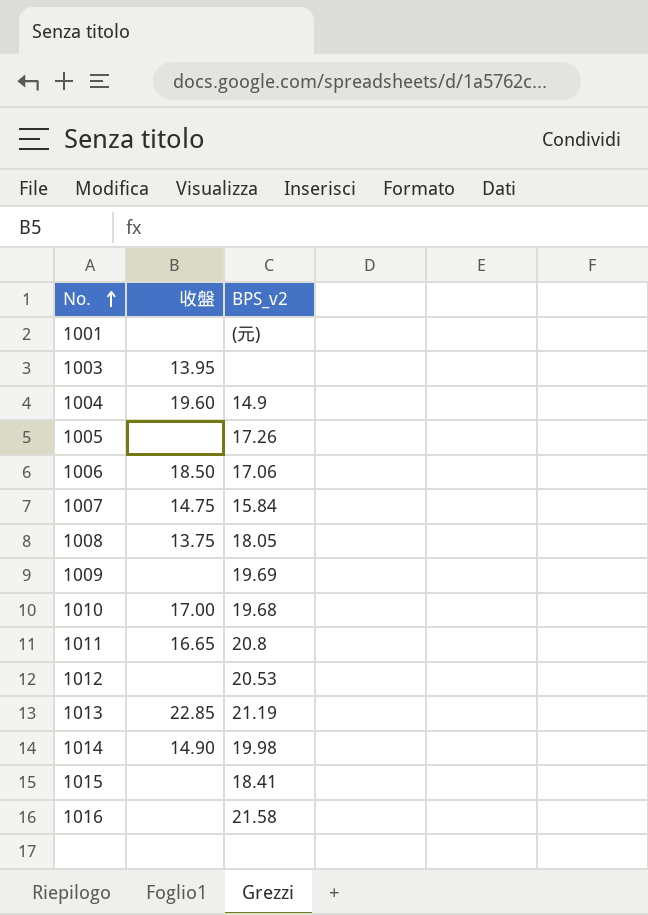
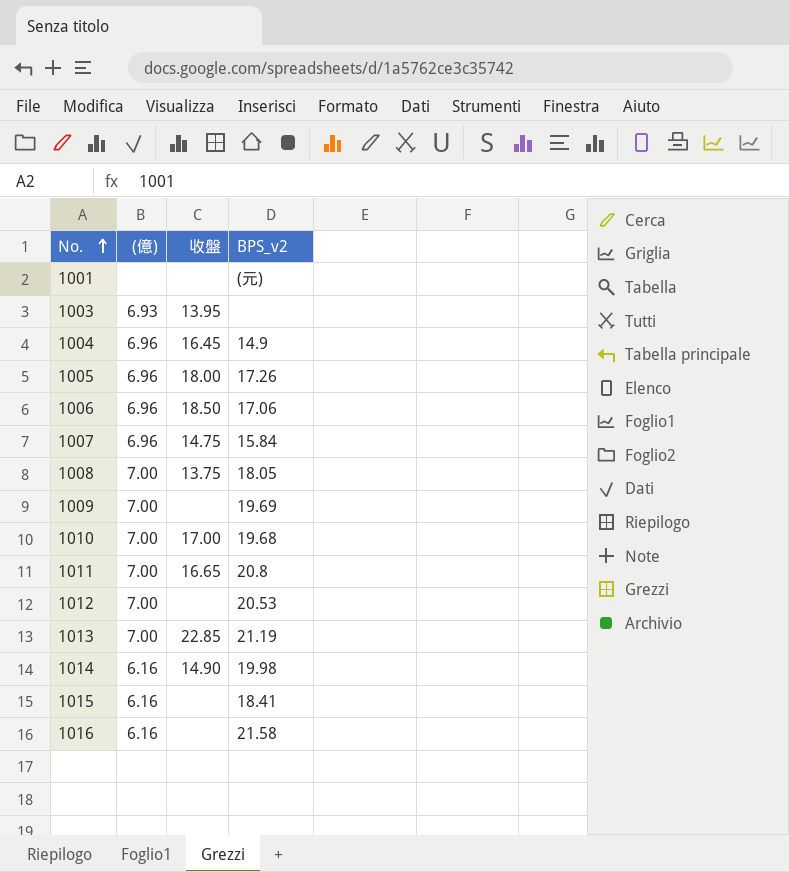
column (億) | position: none -> 2
1004 | 收盤: 19.60 -> 16.45
1005 | 收盤: none -> 18.00

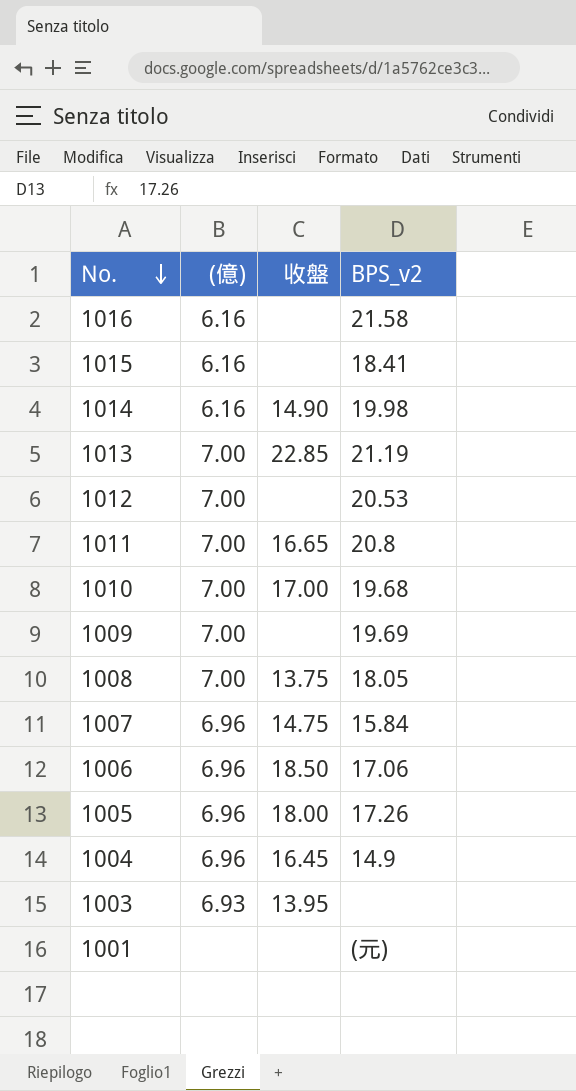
row order: No. ascending -> No. descending

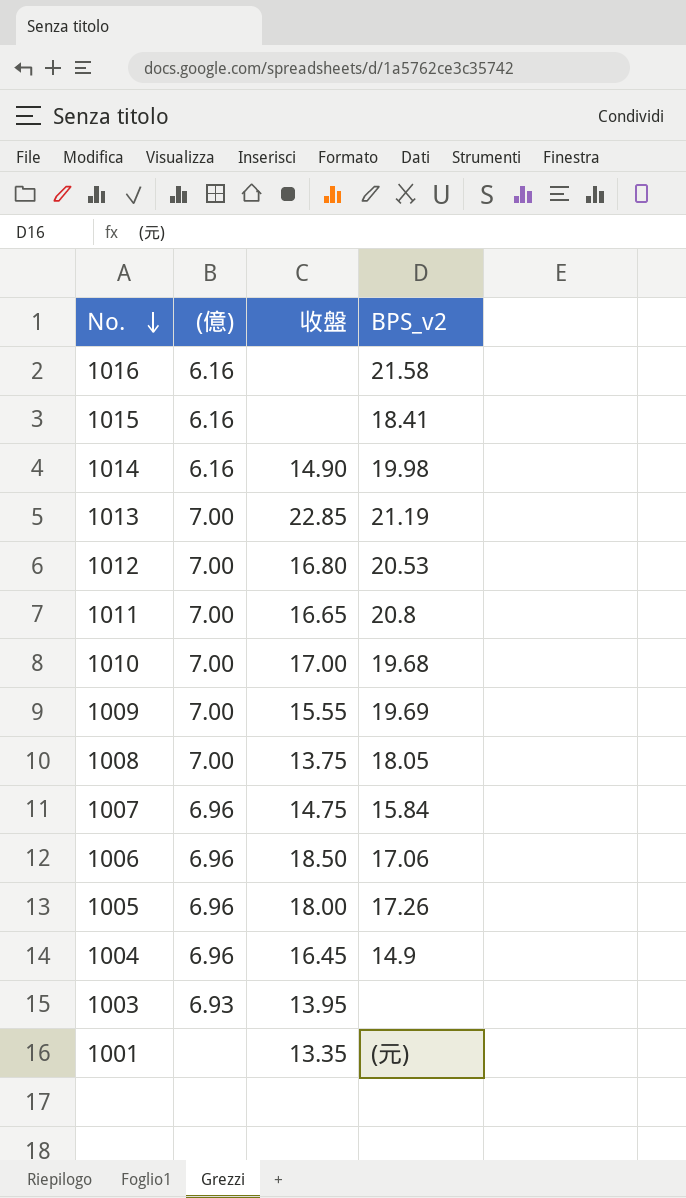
1012 | 收盤: none -> 16.80
1009 | 收盤: none -> 15.55
1001 | 收盤: none -> 13.35

